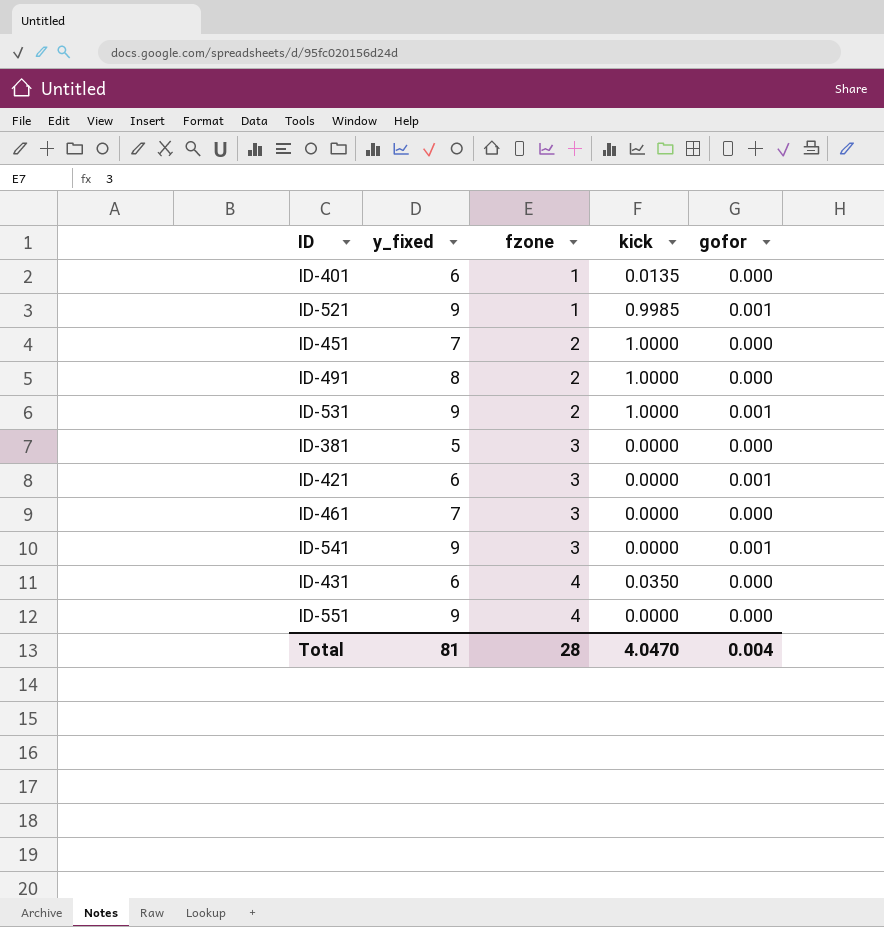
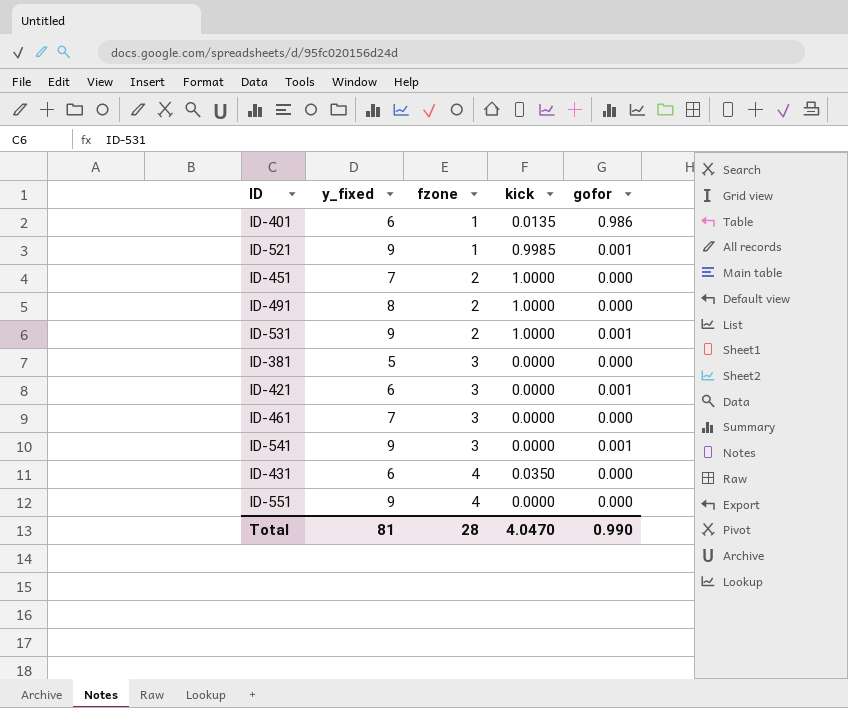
ID-401 | gofor: 0.000 -> 0.986
Total | gofor: 0.004 -> 0.990

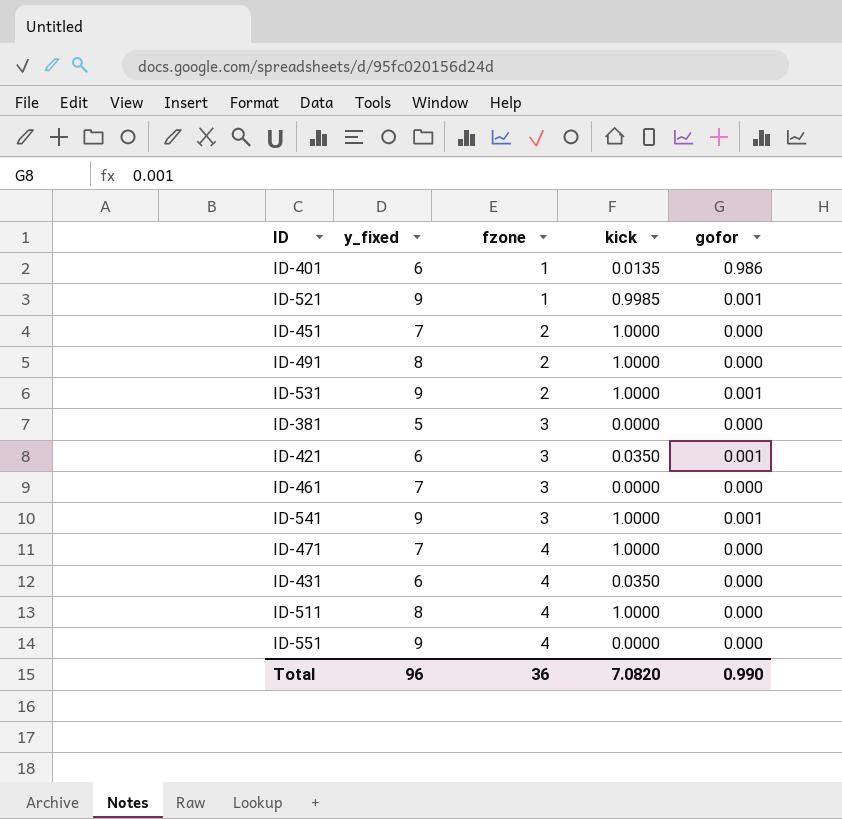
ID-421 | kick: 0.0000 -> 0.0350
ID-541 | kick: 0.0000 -> 1.0000
row ID-471: none -> 7 | 4 | 1.0000 | 0.000
row ID-511: none -> 8 | 4 | 1.0000 | 0.000
Total | y_fixed: 81 -> 96
Total | fzone: 28 -> 36
Total | kick: 4.0470 -> 7.0820

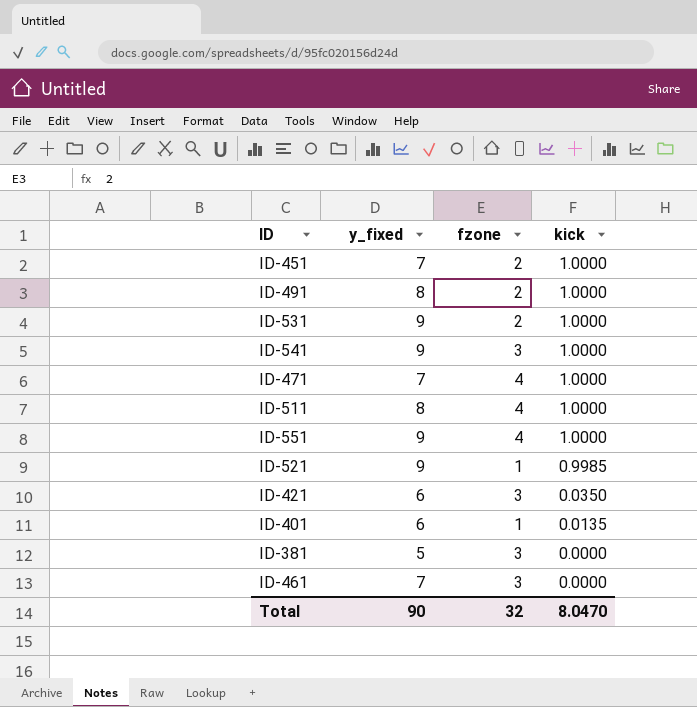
row order: fzone ascending -> kick descending
column gofor | position: 5 -> none
row ID-431: 6 | 4 | 0.0350 | 0.000 -> none
ID-551 | kick: 0.0000 -> 1.0000
Total | y_fixed: 96 -> 90
Total | fzone: 36 -> 32
Total | kick: 7.0820 -> 8.0470

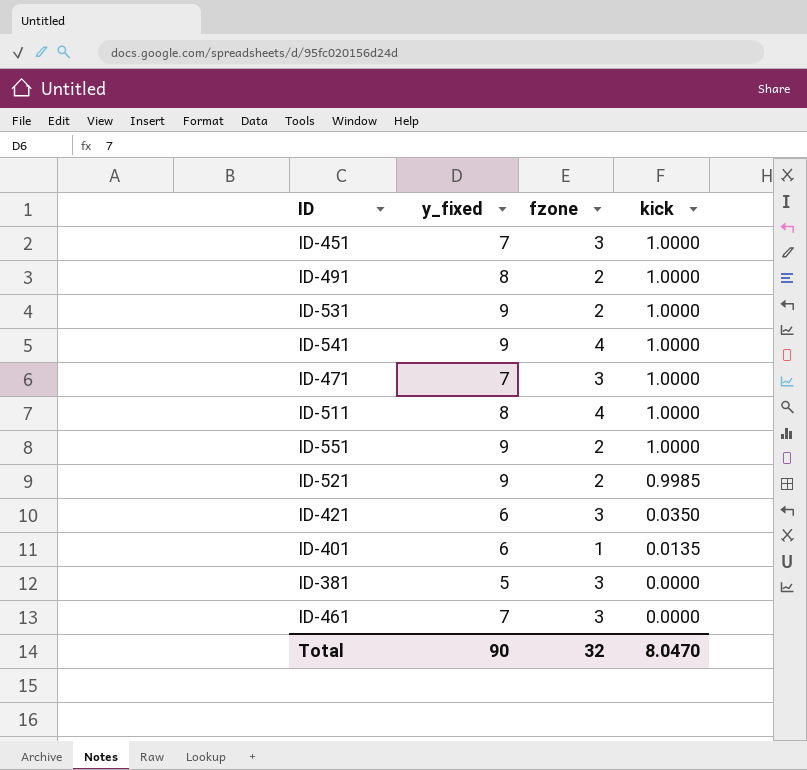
ID-451 | fzone: 2 -> 3
ID-541 | fzone: 3 -> 4
ID-471 | fzone: 4 -> 3
ID-551 | fzone: 4 -> 2
ID-521 | fzone: 1 -> 2

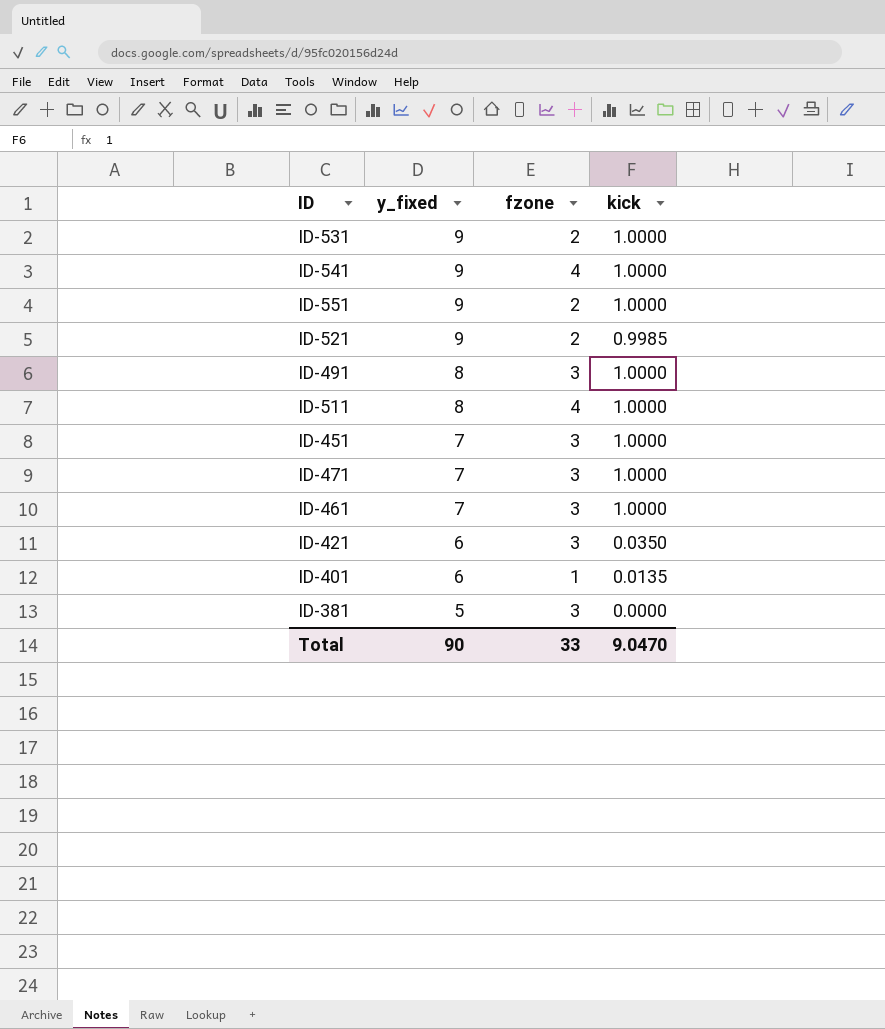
row order: kick descending -> y_fixed descending
ID-491 | fzone: 2 -> 3
ID-461 | kick: 0.0000 -> 1.0000
Total | fzone: 32 -> 33
Total | kick: 8.0470 -> 9.0470

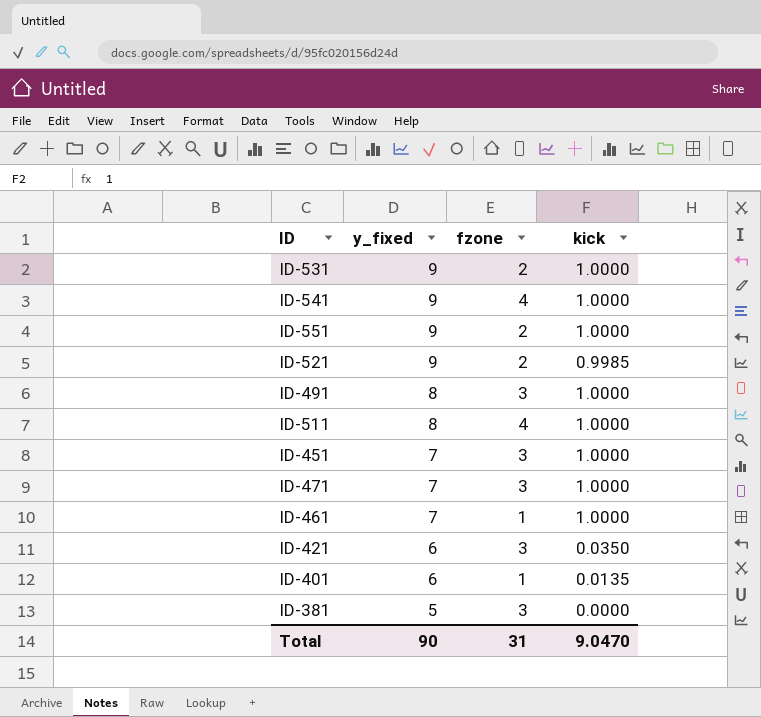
ID-461 | fzone: 3 -> 1
Total | fzone: 33 -> 31

